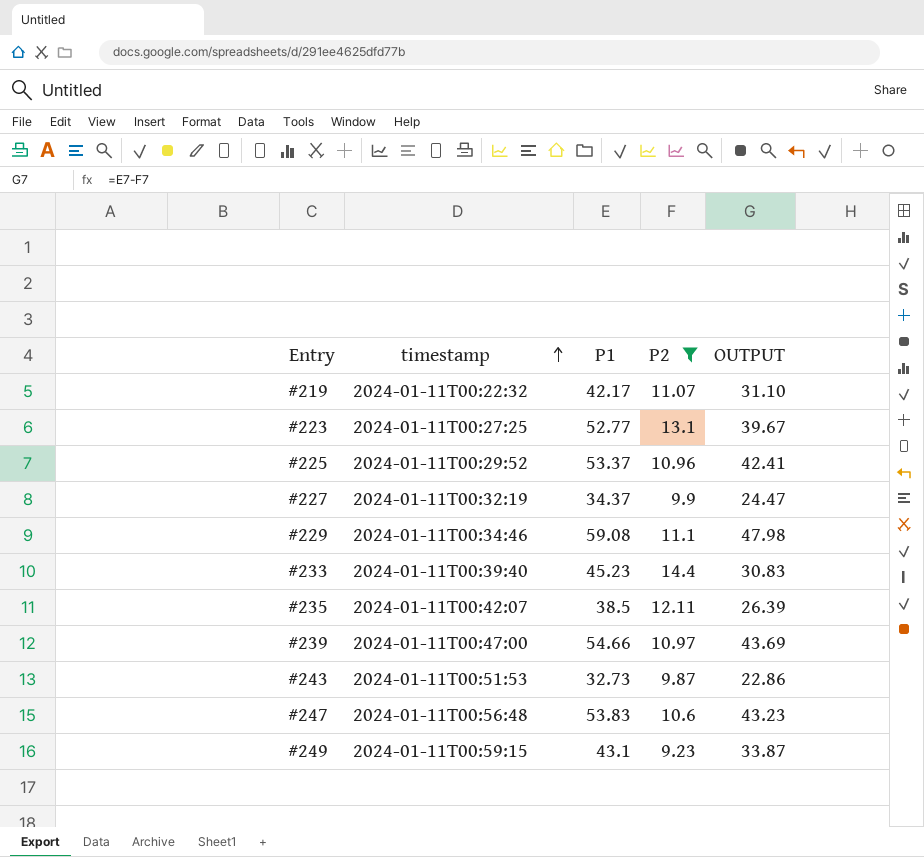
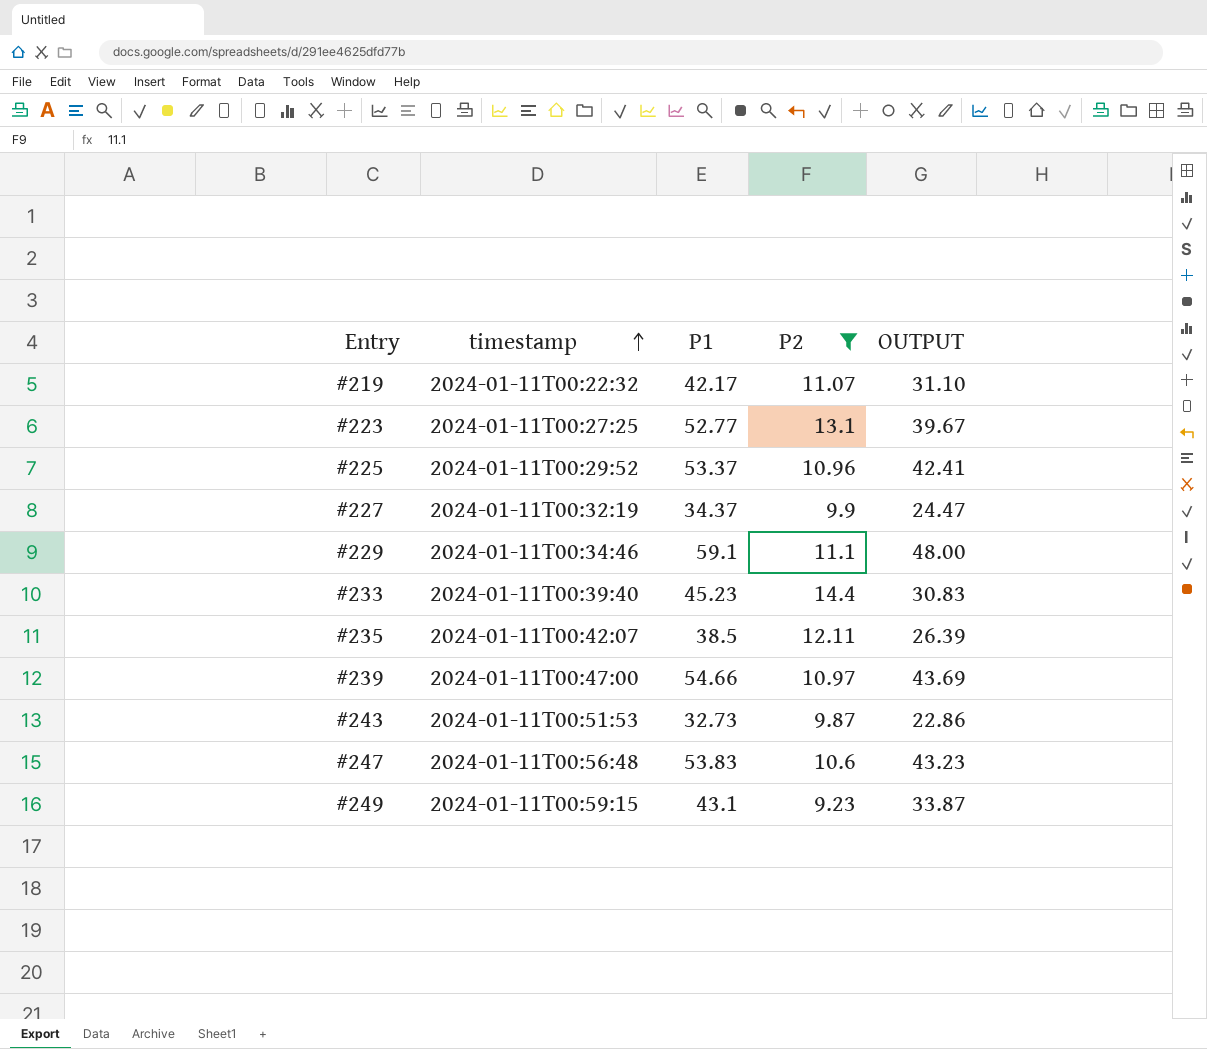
#229 | P1: 59.08 -> 59.1
#229 | OUTPUT: 47.98 -> 48.00

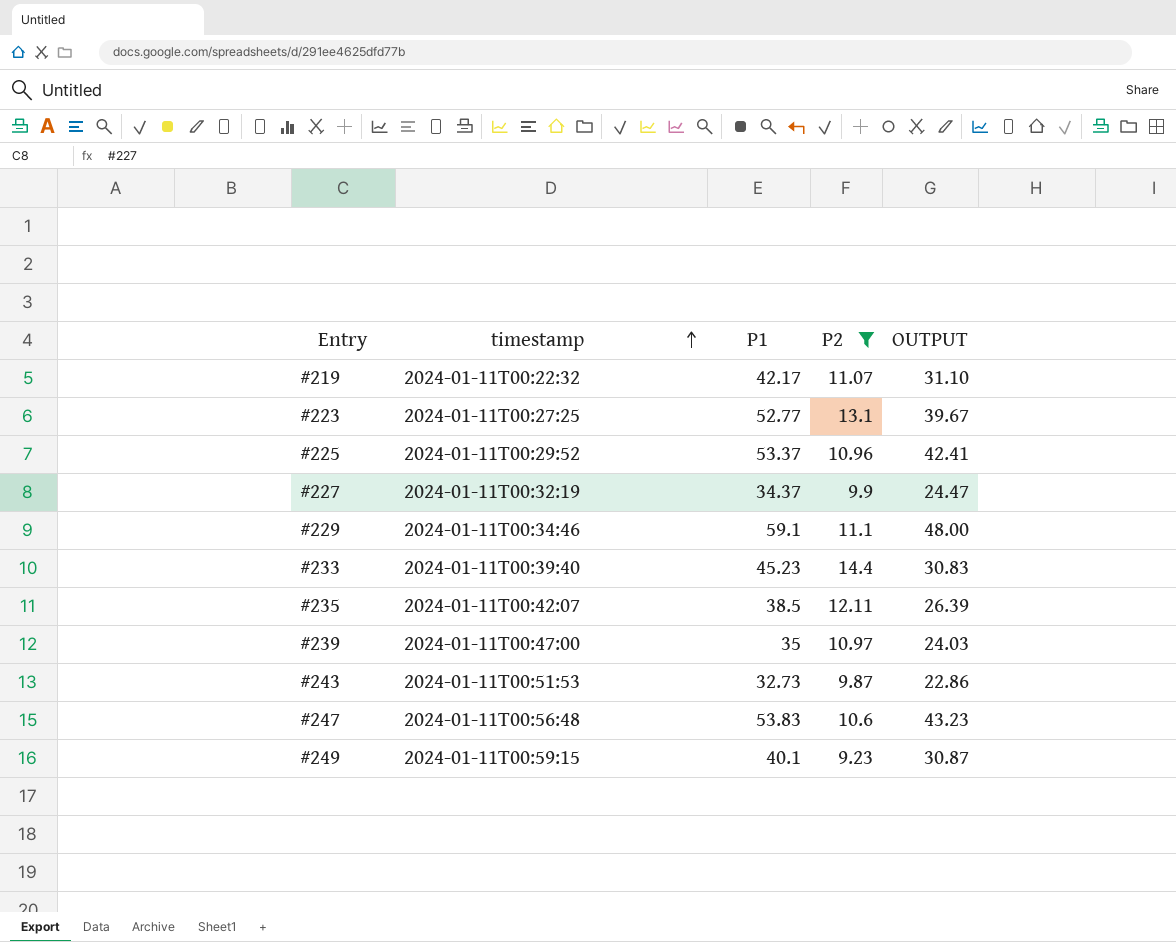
#239 | P1: 54.66 -> 35
#239 | OUTPUT: 43.69 -> 24.03
#249 | P1: 43.1 -> 40.1
#249 | OUTPUT: 33.87 -> 30.87

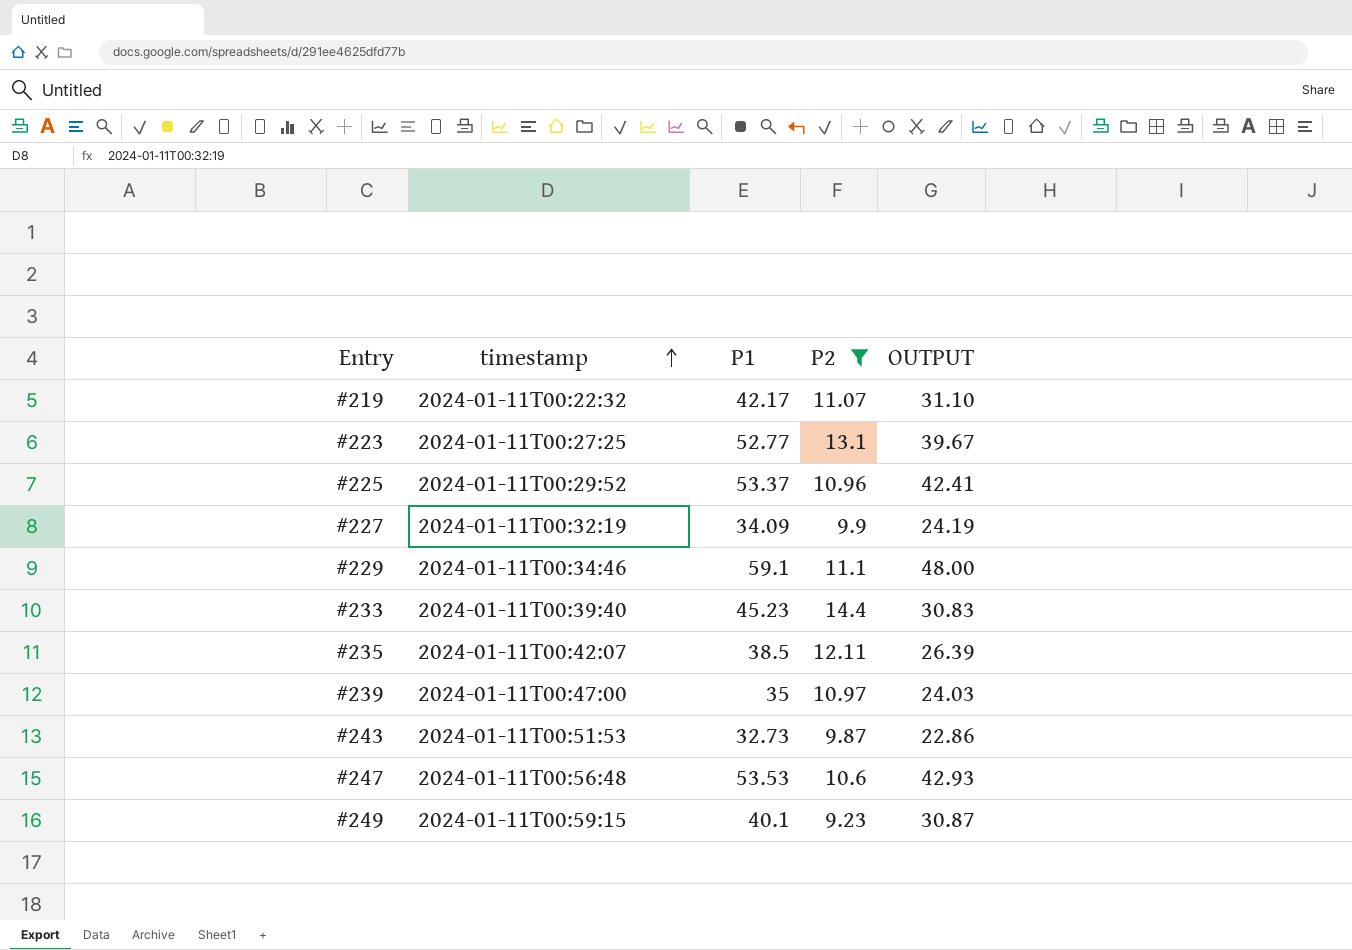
#227 | P1: 34.37 -> 34.09
#227 | OUTPUT: 24.47 -> 24.19
#247 | P1: 53.83 -> 53.53
#247 | OUTPUT: 43.23 -> 42.93

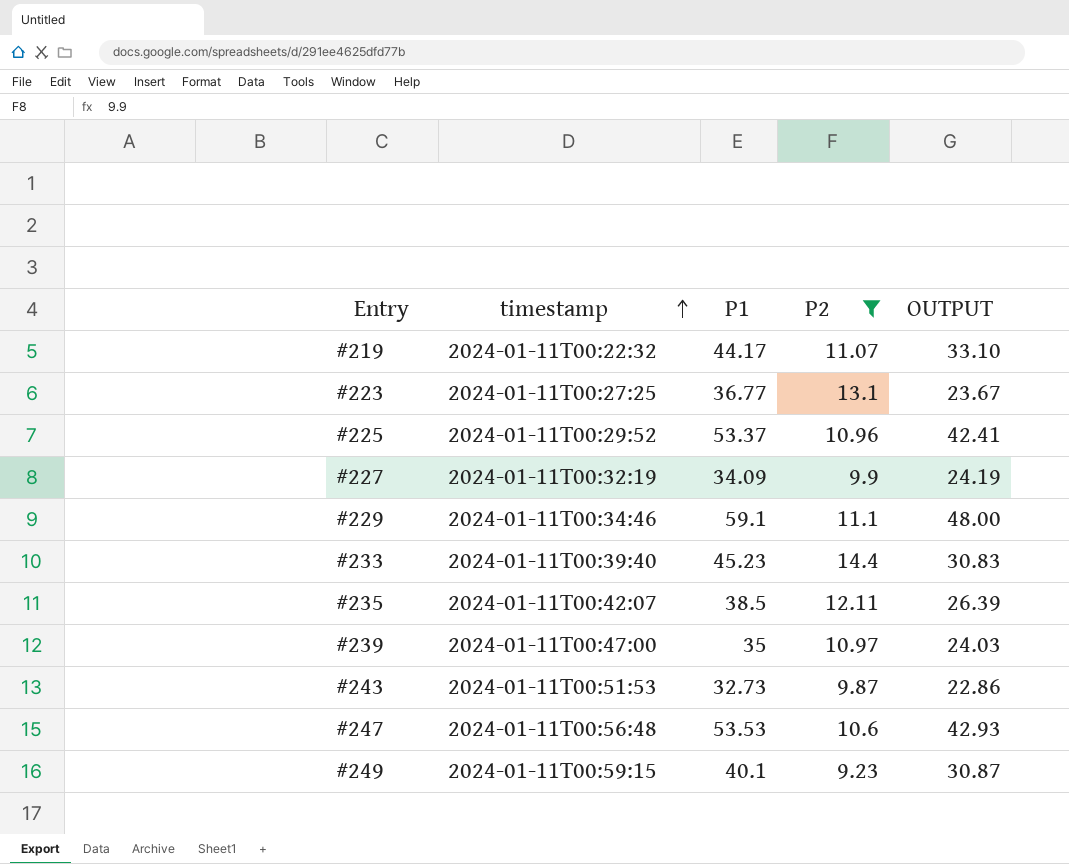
#219 | P1: 42.17 -> 44.17
#219 | OUTPUT: 31.10 -> 33.10
#223 | P1: 52.77 -> 36.77
#223 | OUTPUT: 39.67 -> 23.67

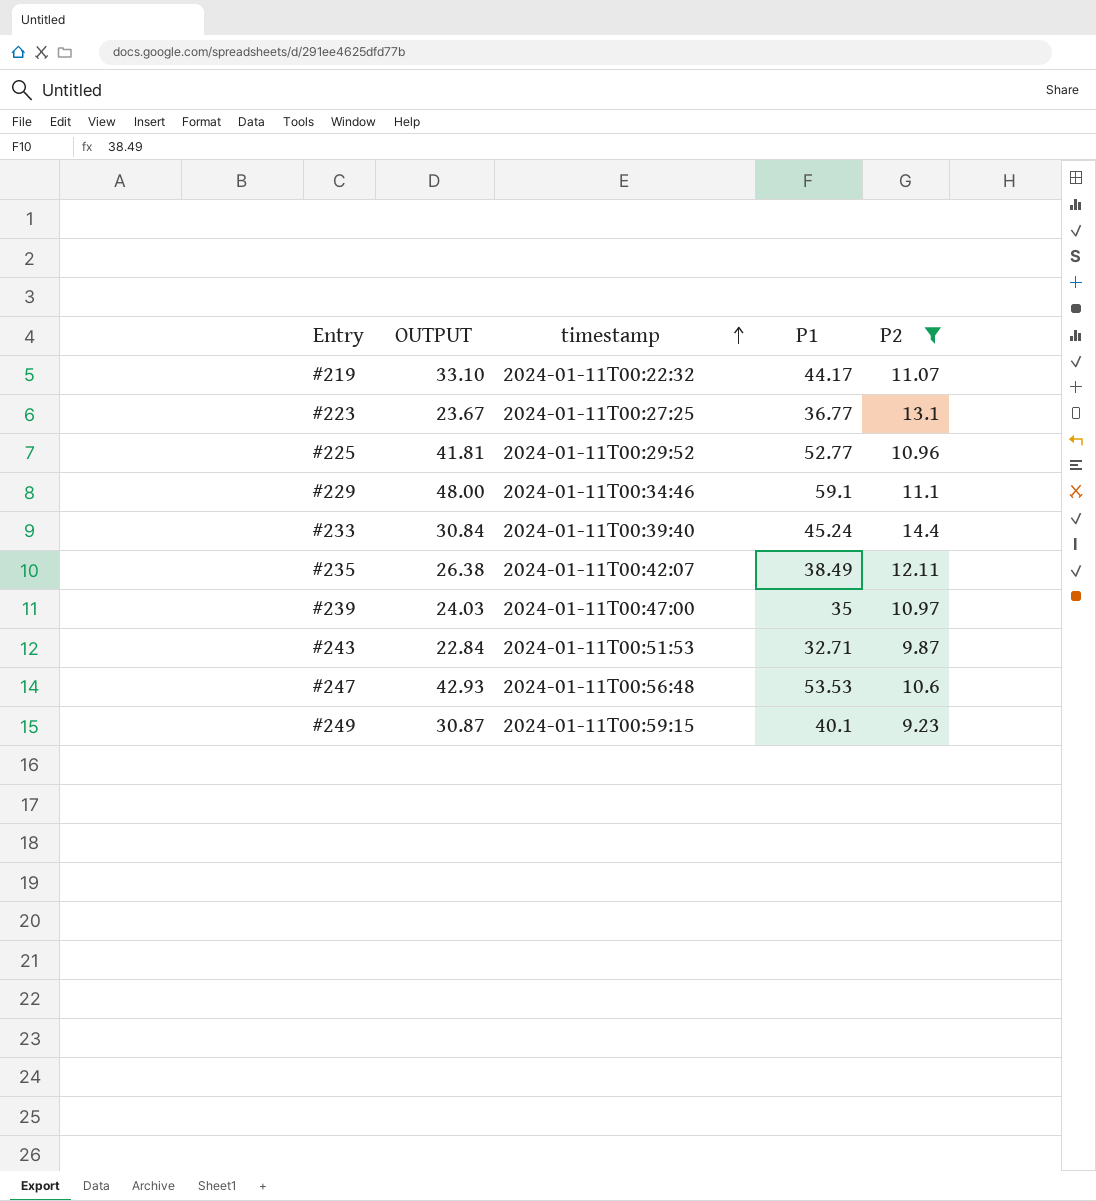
column OUTPUT | position: 5 -> 2
row #227: 2024-01-11T00:32:19 | 34.09 | 9.9 | 24.19 -> none
#225 | OUTPUT: 42.41 -> 41.81
#225 | P1: 53.37 -> 52.77
#233 | OUTPUT: 30.83 -> 30.84
#233 | P1: 45.23 -> 45.24
#235 | OUTPUT: 26.39 -> 26.38
#235 | P1: 38.5 -> 38.49
#243 | OUTPUT: 22.86 -> 22.84
#243 | P1: 32.73 -> 32.71

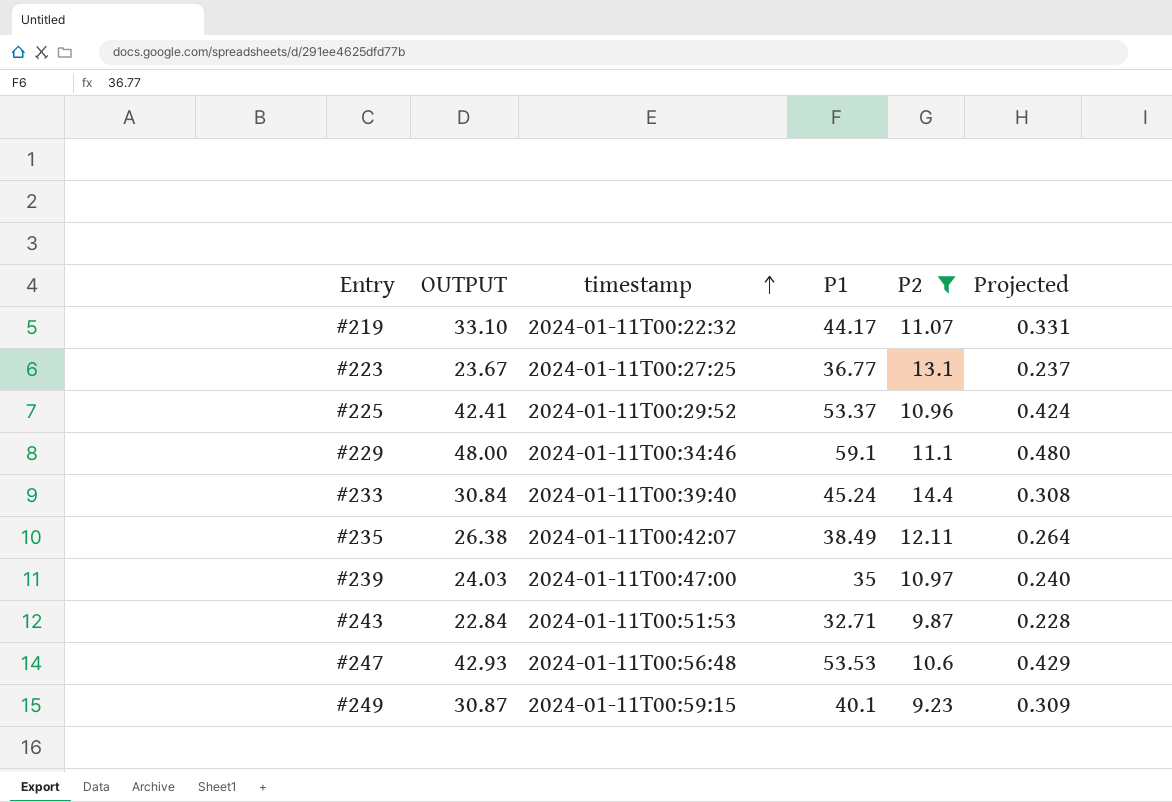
column Projected | formula: none -> [OUTPUT] * 0.01
#225 | OUTPUT: 41.81 -> 42.41
#225 | P1: 52.77 -> 53.37

